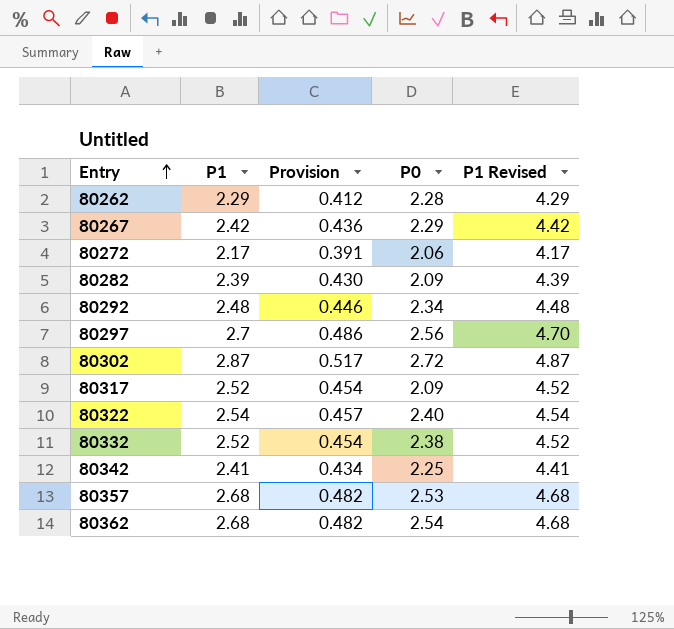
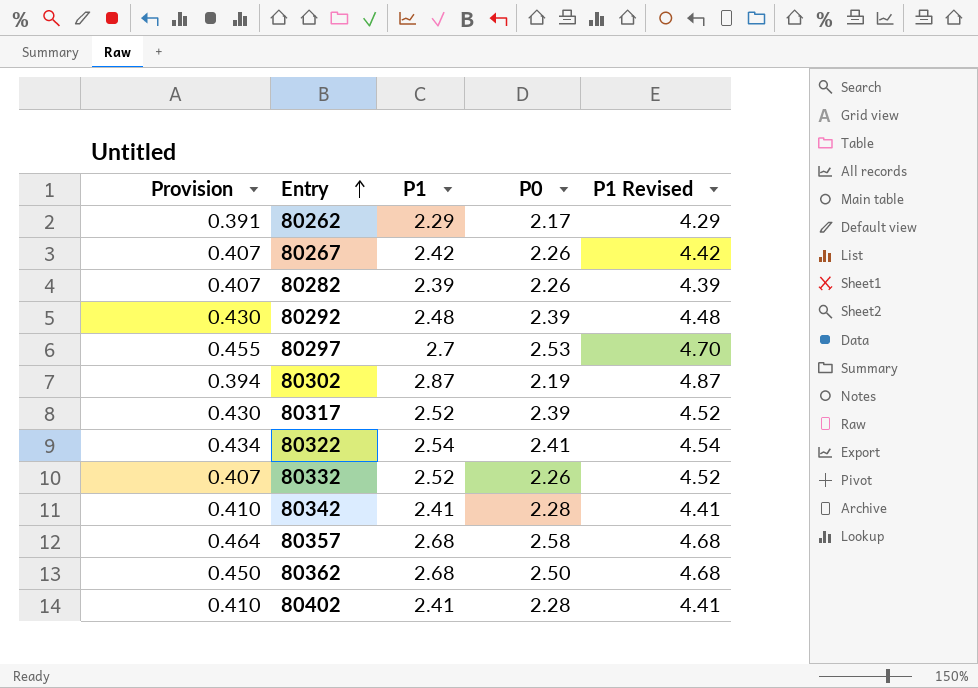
column Provision | formula: [P1] * 0.18 -> [P0] * 0.18
column Provision | position: 3 -> 1
row 80272: 2.17 | 0.391 | 2.06 | 4.17 -> none
80262 | P0: 2.28 -> 2.17
80267 | P0: 2.29 -> 2.26
80282 | P0: 2.09 -> 2.26
80292 | P0: 2.34 -> 2.39
80297 | P0: 2.56 -> 2.53
80302 | P0: 2.72 -> 2.19
80317 | P0: 2.09 -> 2.39
80322 | P0: 2.40 -> 2.41
80332 | P0: 2.38 -> 2.26
80342 | P0: 2.25 -> 2.28
80357 | P0: 2.53 -> 2.58
80362 | P0: 2.54 -> 2.50
row 80402: none -> 0.410 | 2.41 | 2.28 | 4.41

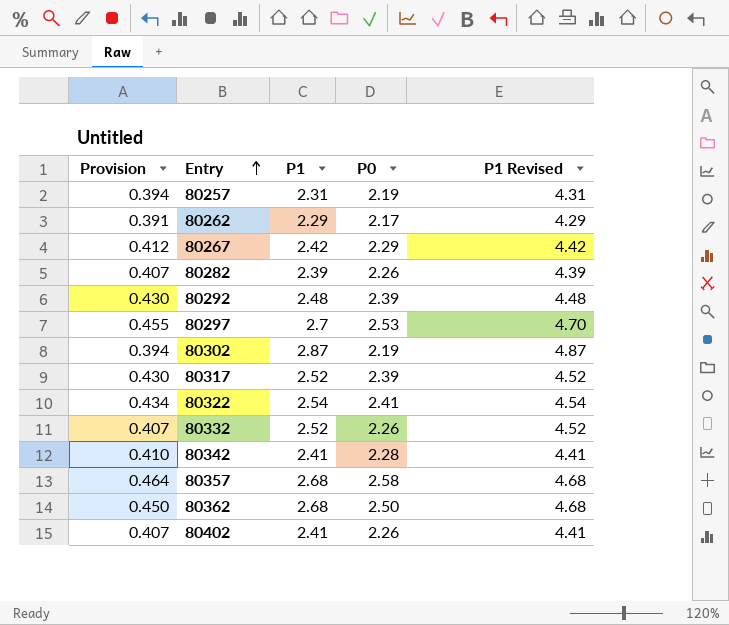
row 80257: none -> 0.394 | 2.31 | 2.19 | 4.31
80267 | Provision: 0.407 -> 0.412
80267 | P0: 2.26 -> 2.29
80402 | Provision: 0.410 -> 0.407
80402 | P0: 2.28 -> 2.26

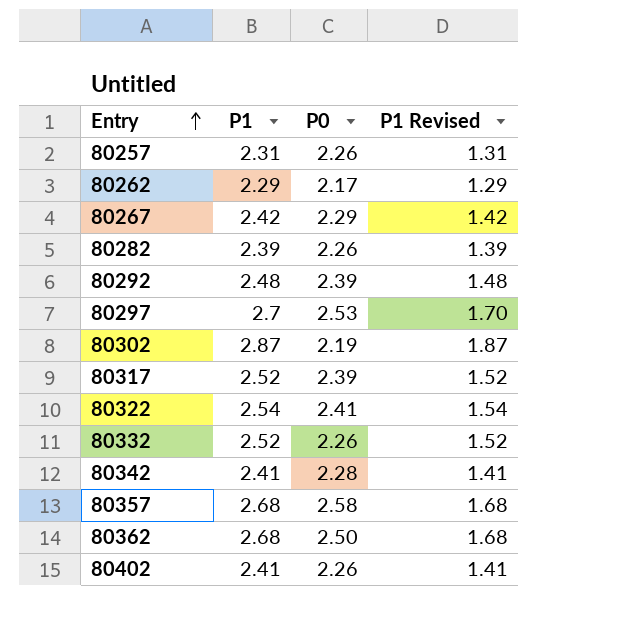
column Provision | formula: [P0] * 0.18 -> none
column P1 Revised | formula: [P1] + 2 -> [P1] - 1
80257 | P0: 2.19 -> 2.26

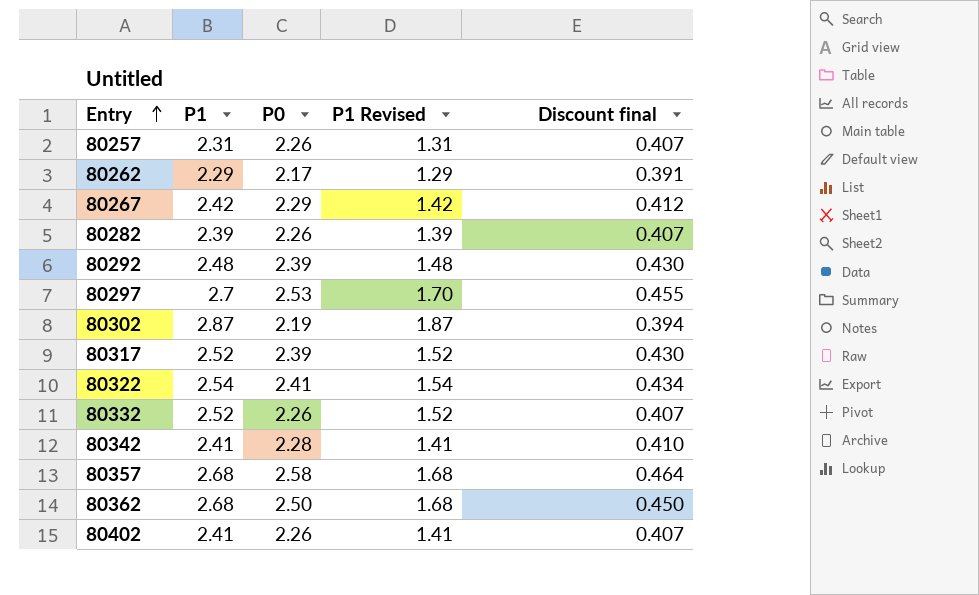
column Discount final | formula: none -> [P0] * 0.18

